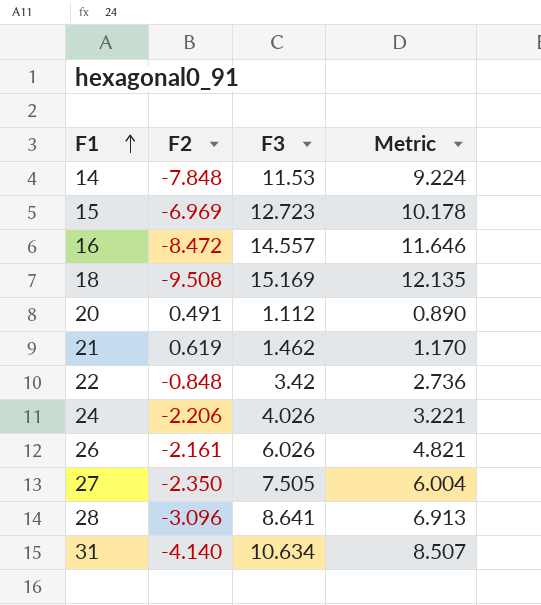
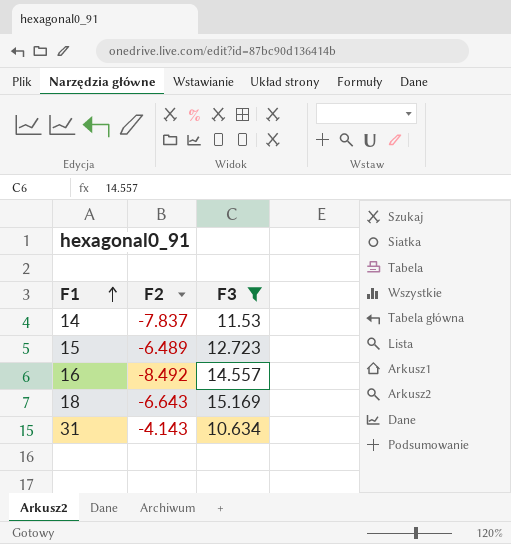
filter: none -> F3 >= 10.634
column Metric | formula: [F3] * 0.8 -> none
14 | F2: -7.848 -> -7.837
15 | F2: -6.969 -> -6.489
16 | F2: -8.472 -> -8.492
18 | F2: -9.508 -> -6.643
31 | F2: -4.140 -> -4.143

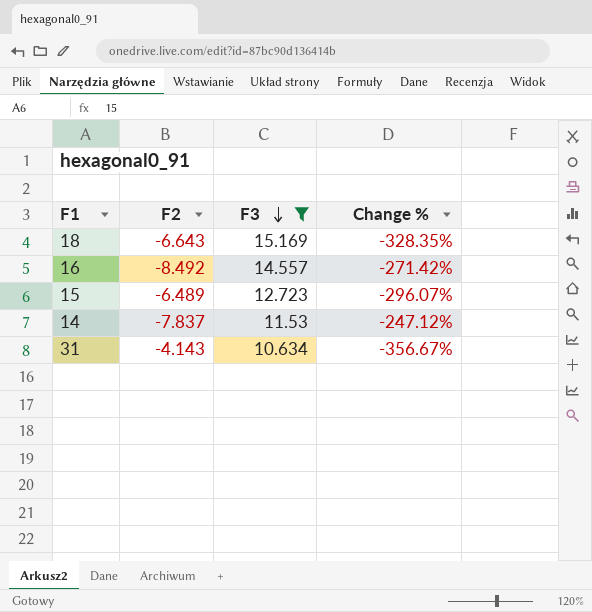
row order: F1 ascending -> F3 descending
column Change % | formula: none -> ([F3] - [F2]) / [F2]

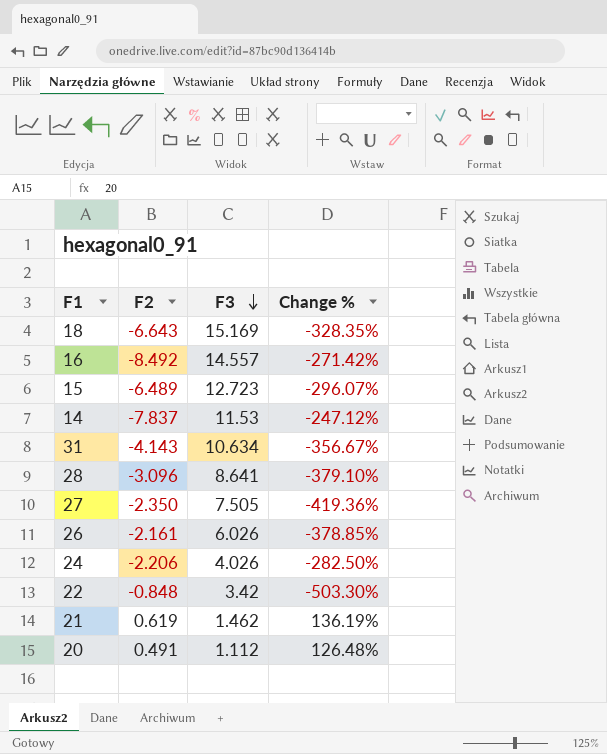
filter: F3 >= 10.634 -> none

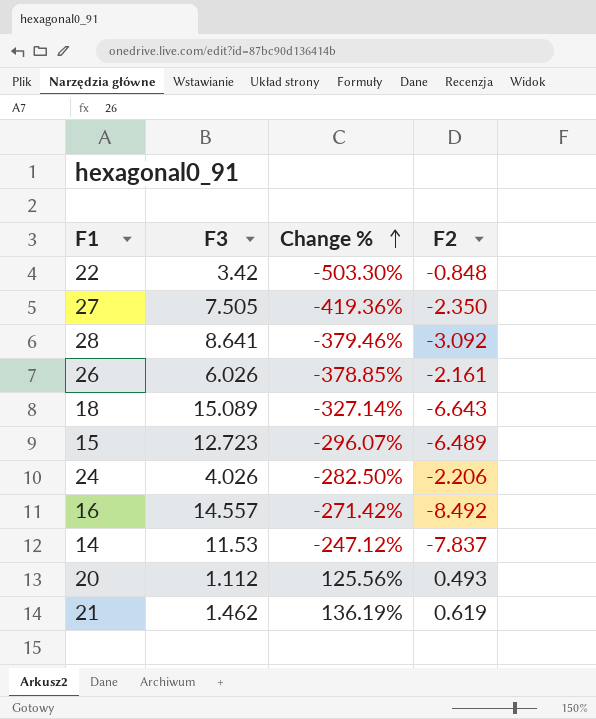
row order: F3 descending -> Change % ascending
column F2 | position: 2 -> 4
row 31: -4.143 | 10.634 | -356.67% -> none
28 | Change %: -379.10% -> -379.46%
28 | F2: -3.096 -> -3.092
18 | F3: 15.169 -> 15.089
18 | Change %: -328.35% -> -327.14%
20 | Change %: 126.48% -> 125.56%
20 | F2: 0.491 -> 0.493

